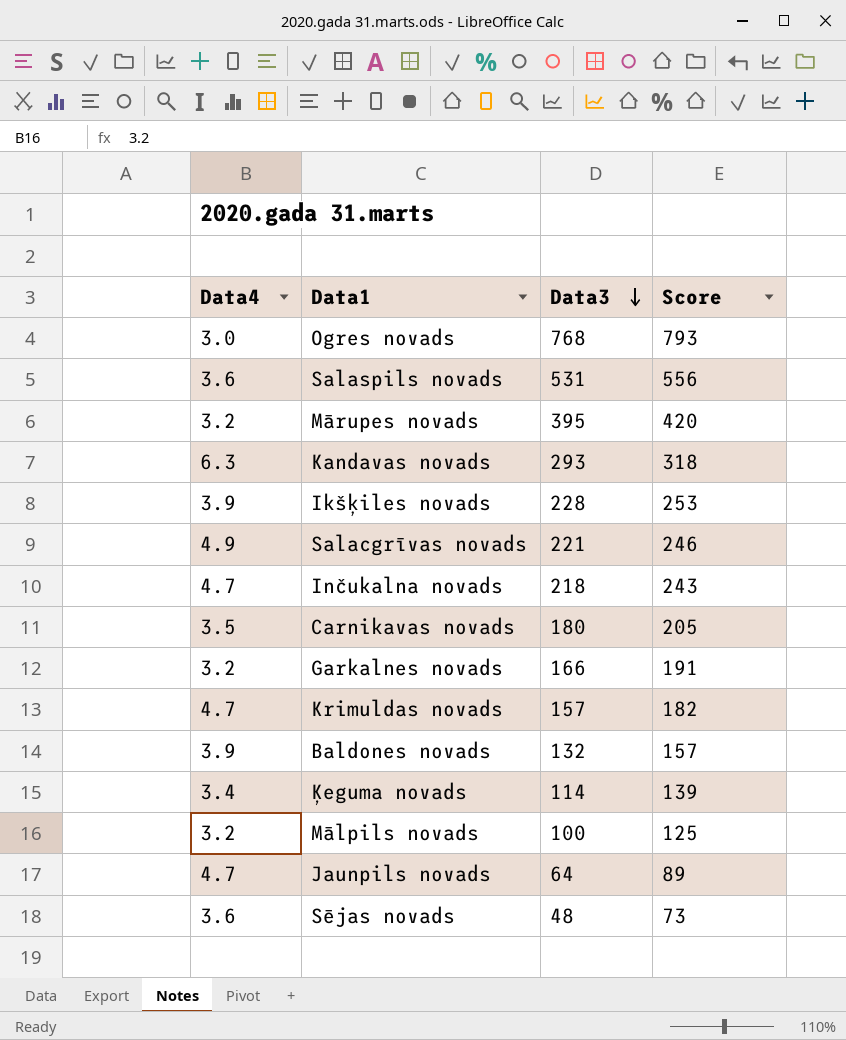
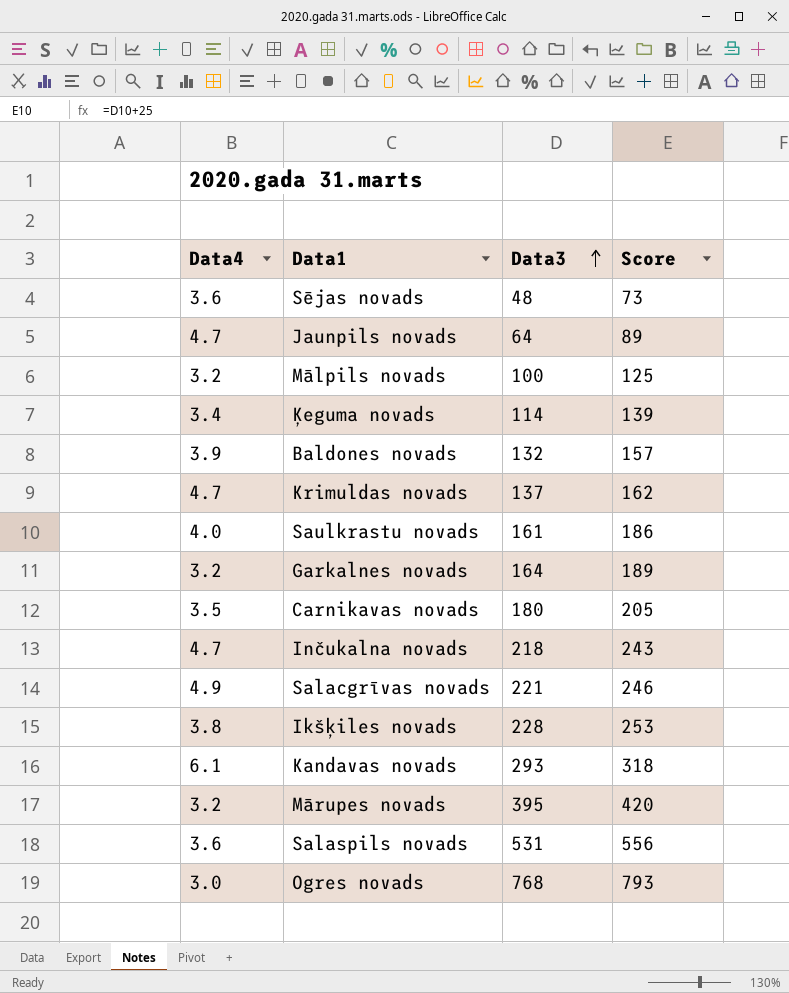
row order: Data3 descending -> Data3 ascending
Krimuldas novads | Data3: 157 -> 137
Krimuldas novads | Score: 182 -> 162
row Saulkrastu novads: none -> 4.0 | 161 | 186
Garkalnes novads | Data3: 166 -> 164
Garkalnes novads | Score: 191 -> 189
Ikšķiles novads | Data4: 3.9 -> 3.8
Kandavas novads | Data4: 6.3 -> 6.1

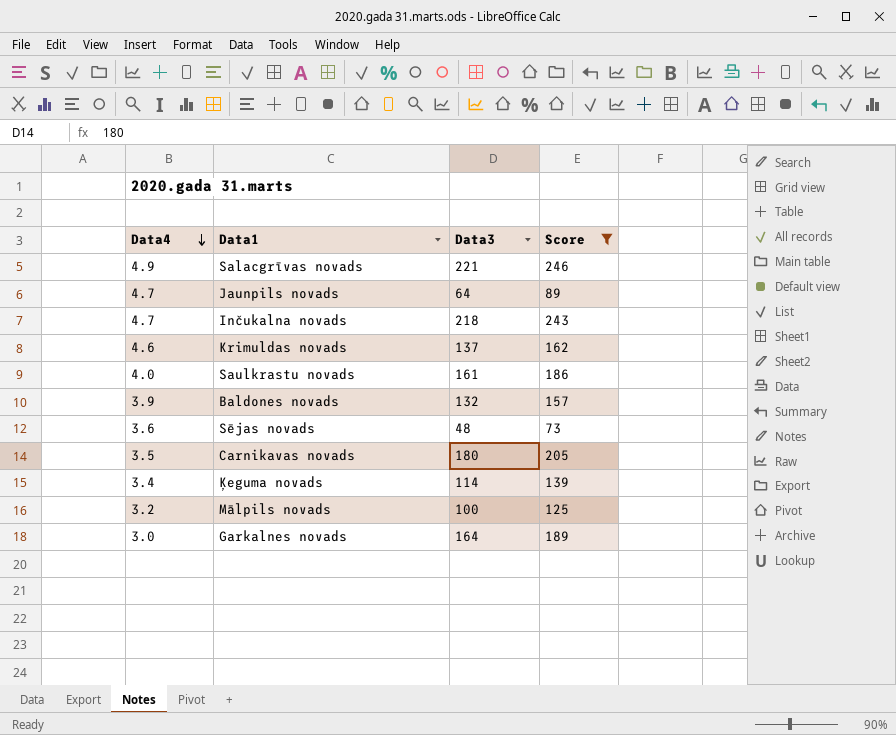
filter: none -> Score <= 246
row order: Data3 ascending -> Data4 descending
Krimuldas novads | Data4: 4.7 -> 4.6
Garkalnes novads | Data4: 3.2 -> 3.0

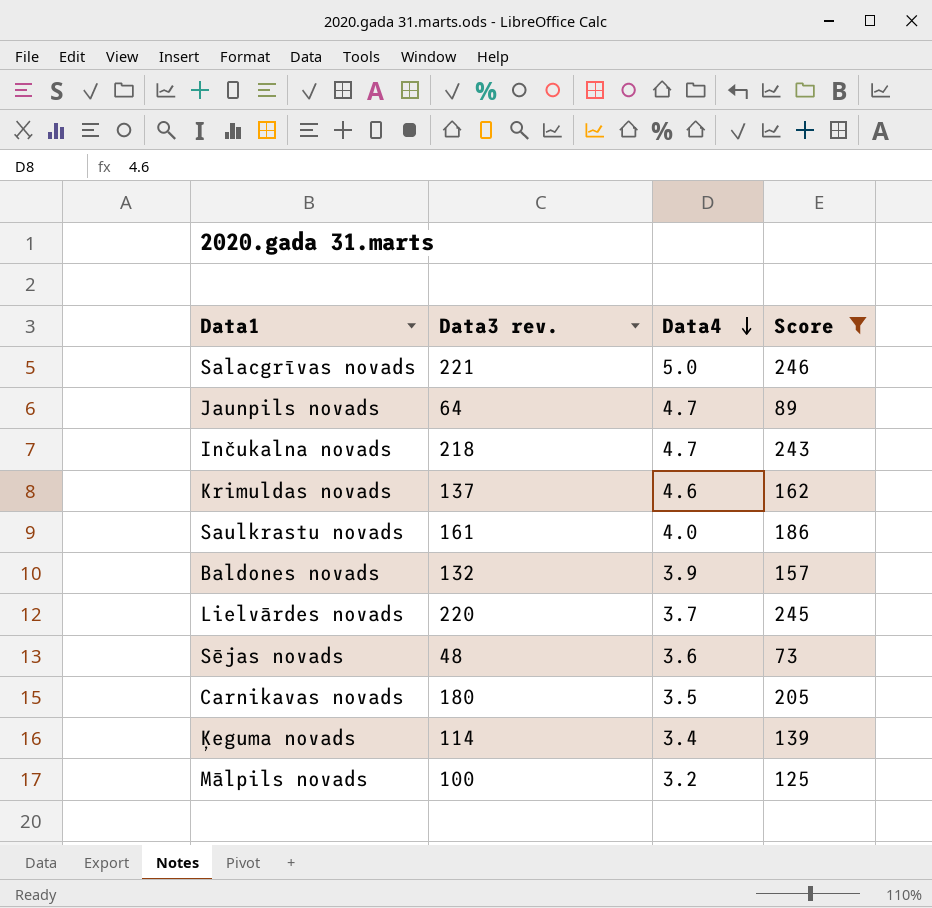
column name: Data3 -> Data3 rev.
column Data4 | position: 1 -> 3
row Garkalnes novads: 3.0 | 164 | 189 -> none
Salacgrīvas novads | Data4: 4.9 -> 5.0
row Lielvārdes novads: none -> 220 | 3.7 | 245

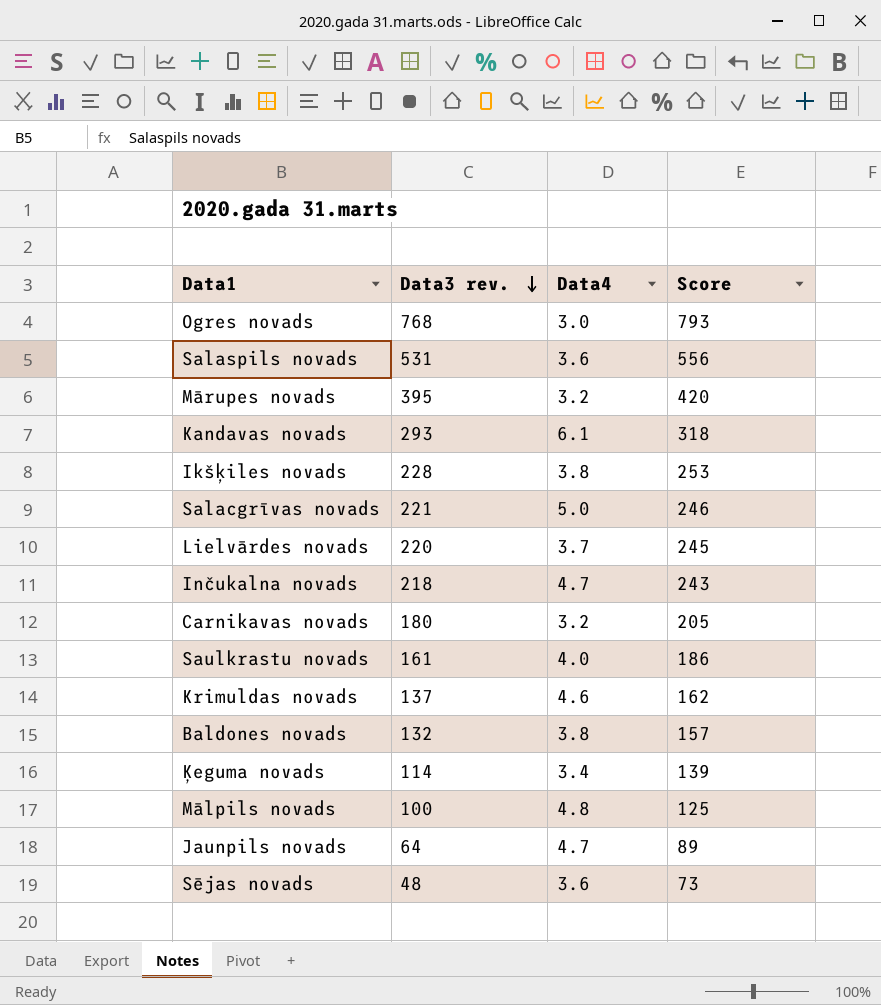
filter: Score <= 246 -> none
row order: Data4 descending -> Data3 rev. descending
Carnikavas novads | Data4: 3.5 -> 3.2
Baldones novads | Data4: 3.9 -> 3.8
Mālpils novads | Data4: 3.2 -> 4.8

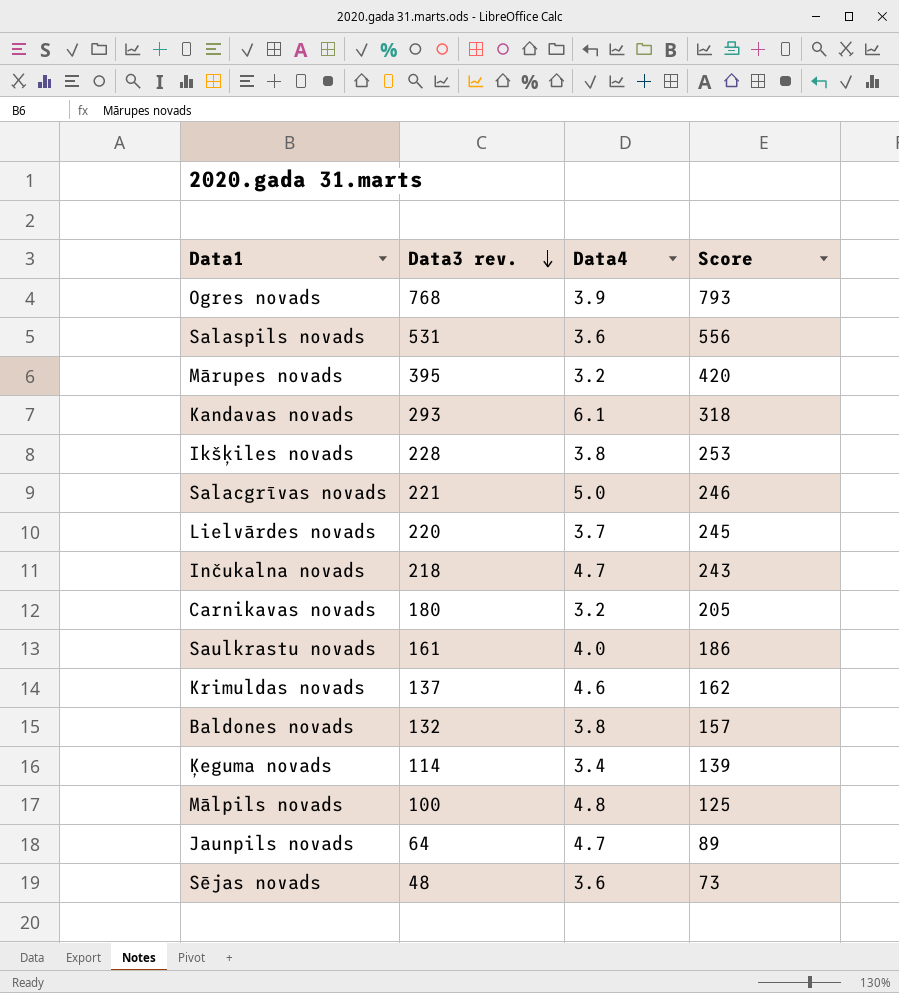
Ogres novads | Data4: 3.0 -> 3.9

